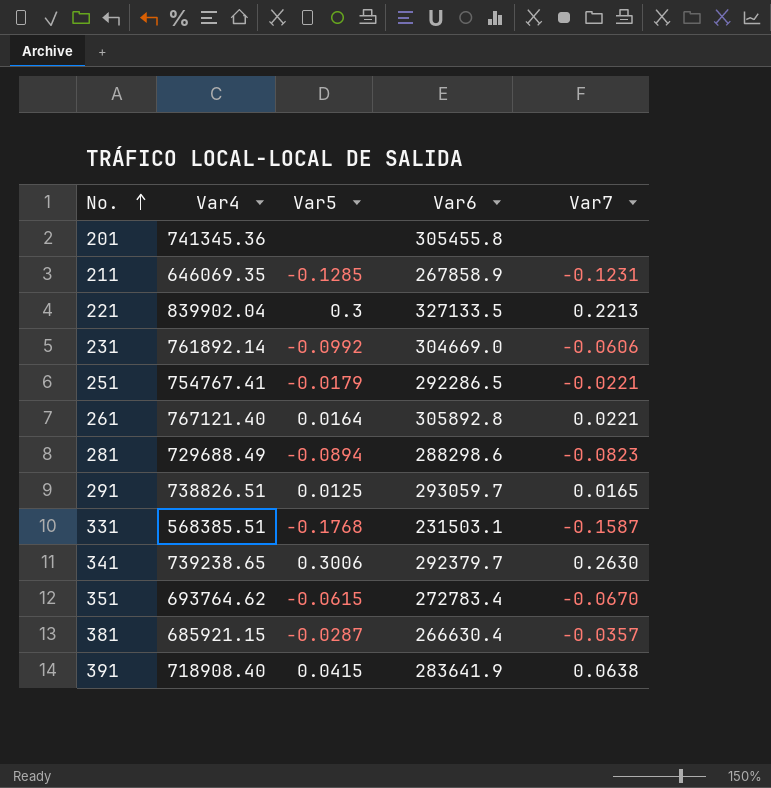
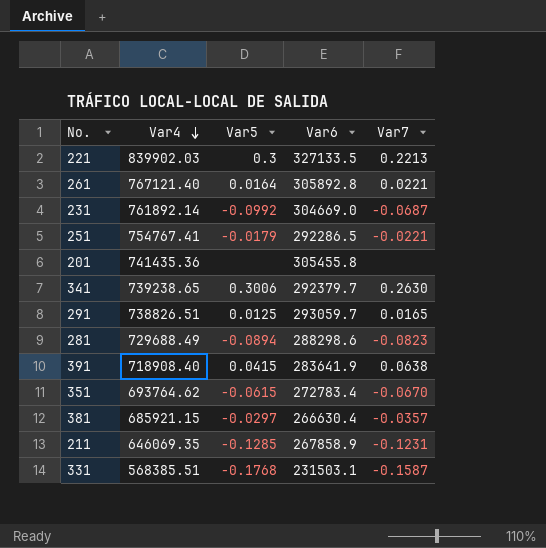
row order: No. ascending -> Var4 descending
221 | Var4: 839902.04 -> 839902.03
231 | Var7: -0.0606 -> -0.0687
201 | Var4: 741345.36 -> 741435.36
381 | Var5: -0.0287 -> -0.0297

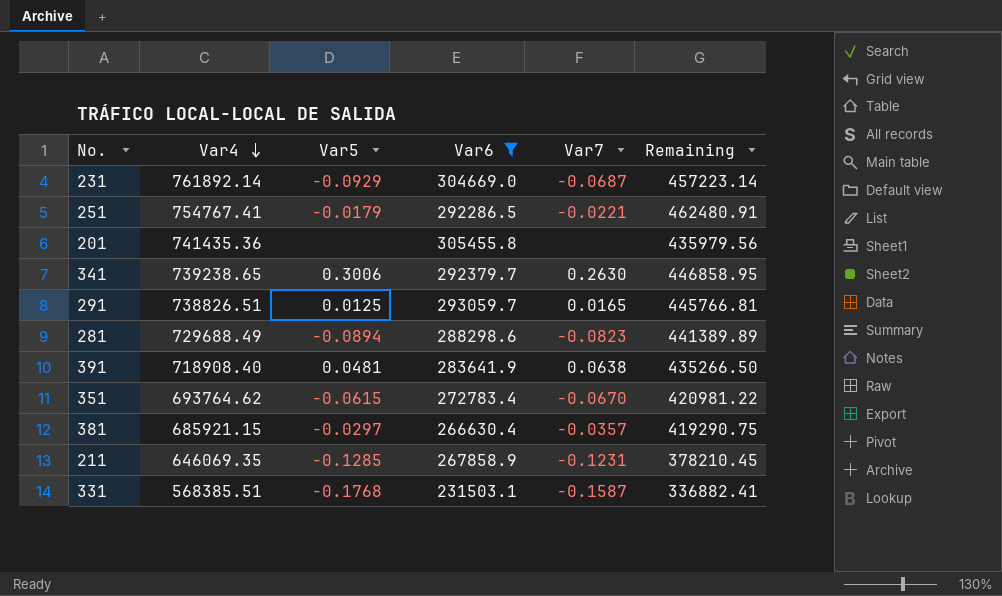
filter: none -> Var6 <= 305455.8
column Remaining | formula: none -> [Var4] - [Var6]
231 | Var5: -0.0992 -> -0.0929
391 | Var5: 0.0415 -> 0.0481

